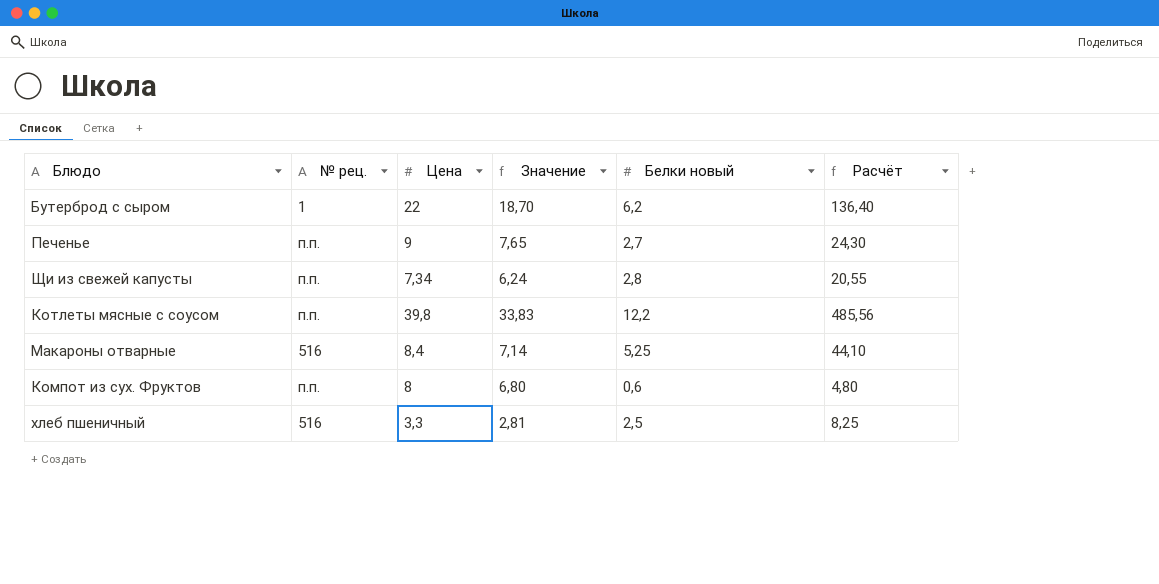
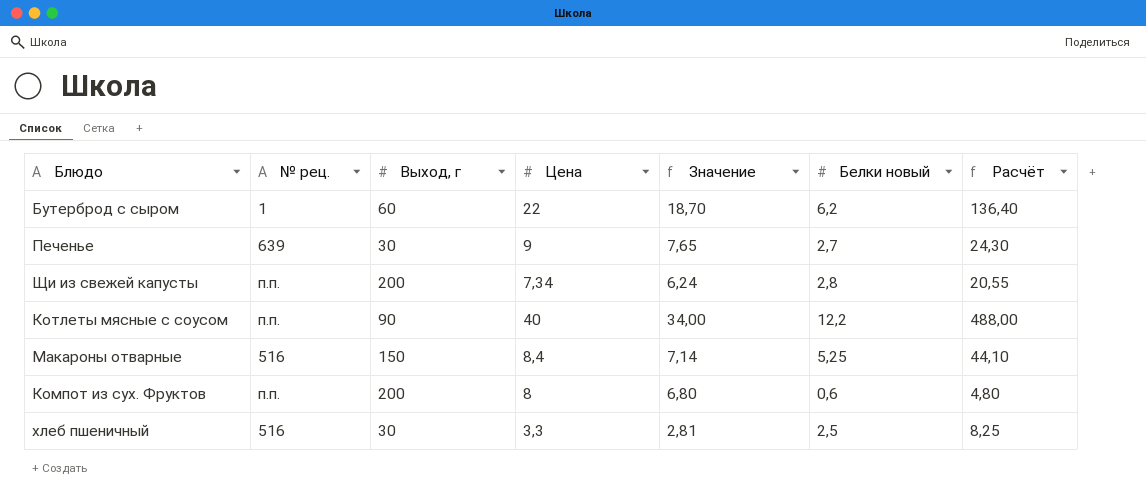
column Выход, г | position: none -> 3
Печенье | № рец.: п.п. -> 639
Котлеты мясные с соусом | Цена: 39,8 -> 40
Котлеты мясные с соусом | Значение: 33,83 -> 34,00
Котлеты мясные с соусом | Расчёт: 485,56 -> 488,00

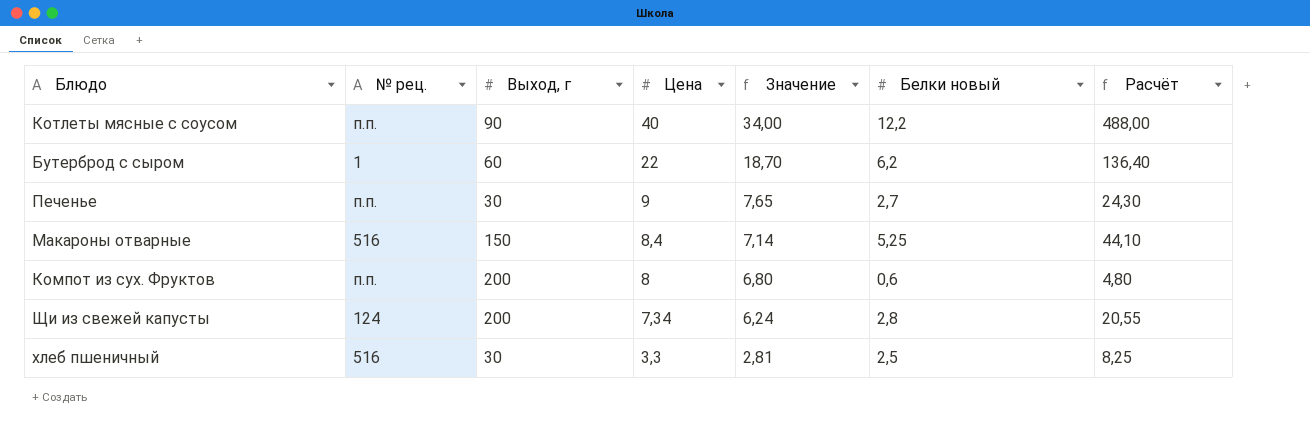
row order: none -> Цена descending
Печенье | № рец.: 639 -> п.п.
Щи из свежей капусты | № рец.: п.п. -> 124

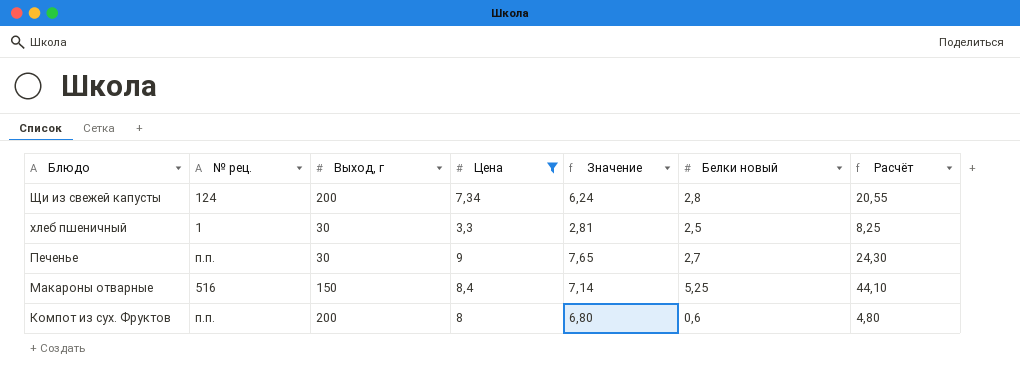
filter: none -> Цена <= 9
row order: Цена descending -> Блюдо descending
хлеб пшеничный | № рец.: 516 -> 1

